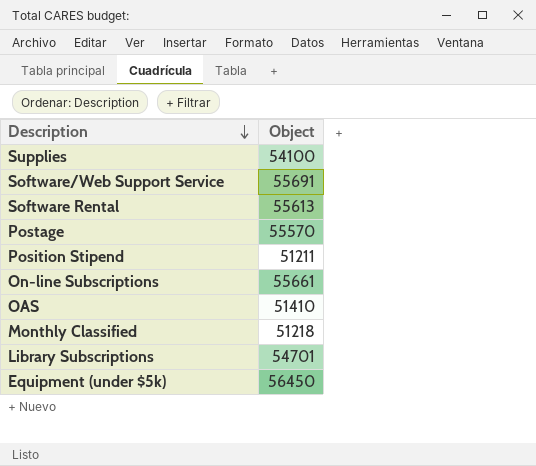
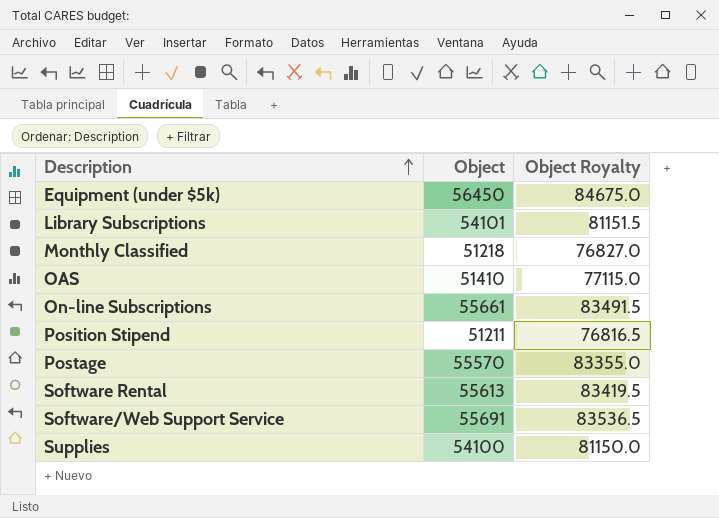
row order: Description descending -> Description ascending
column Object Royalty | formula: none -> [Object] * 1.5
Library Subscriptions | Object: 54701 -> 54101

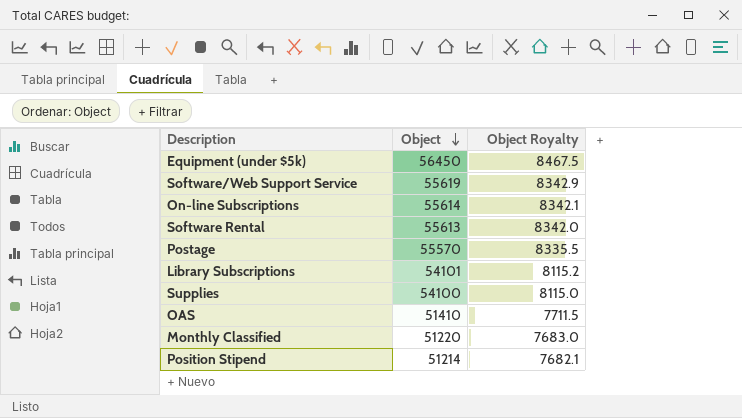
row order: Description ascending -> Object descending
column Object Royalty | formula: [Object] * 1.5 -> [Object] * 0.15
Software/Web Support Service | Object: 55691 -> 55619
On-line Subscriptions | Object: 55661 -> 55614
Monthly Classified | Object: 51218 -> 51220
Position Stipend | Object: 51211 -> 51214

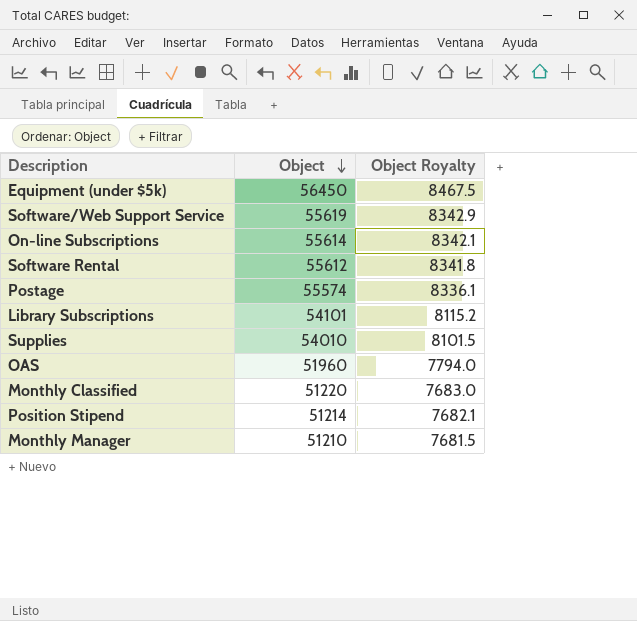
Software Rental | Object: 55613 -> 55612
Software Rental | Object Royalty: 8342.0 -> 8341.8
Postage | Object: 55570 -> 55574
Postage | Object Royalty: 8335.5 -> 8336.1
Supplies | Object: 54100 -> 54010
Supplies | Object Royalty: 8115.0 -> 8101.5
OAS | Object: 51410 -> 51960
OAS | Object Royalty: 7711.5 -> 7794.0
row Monthly Manager: none -> 51210 | 7681.5

